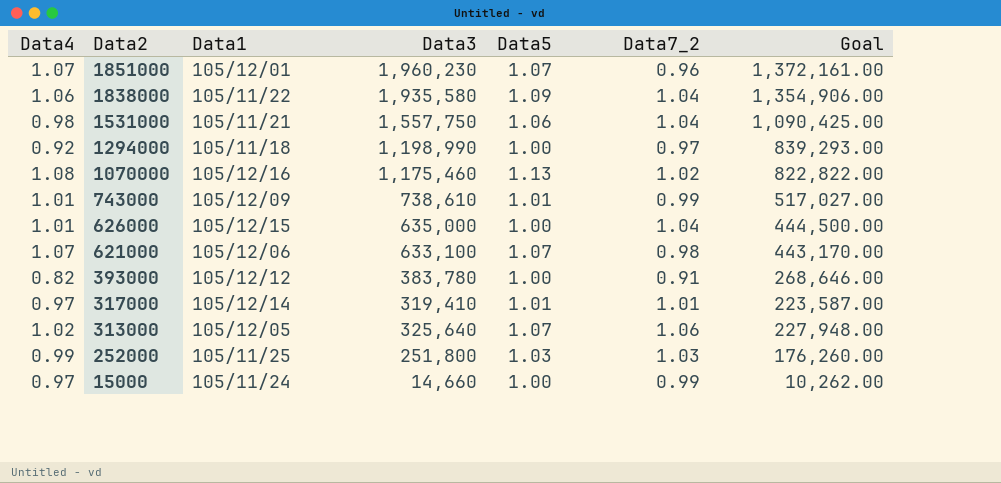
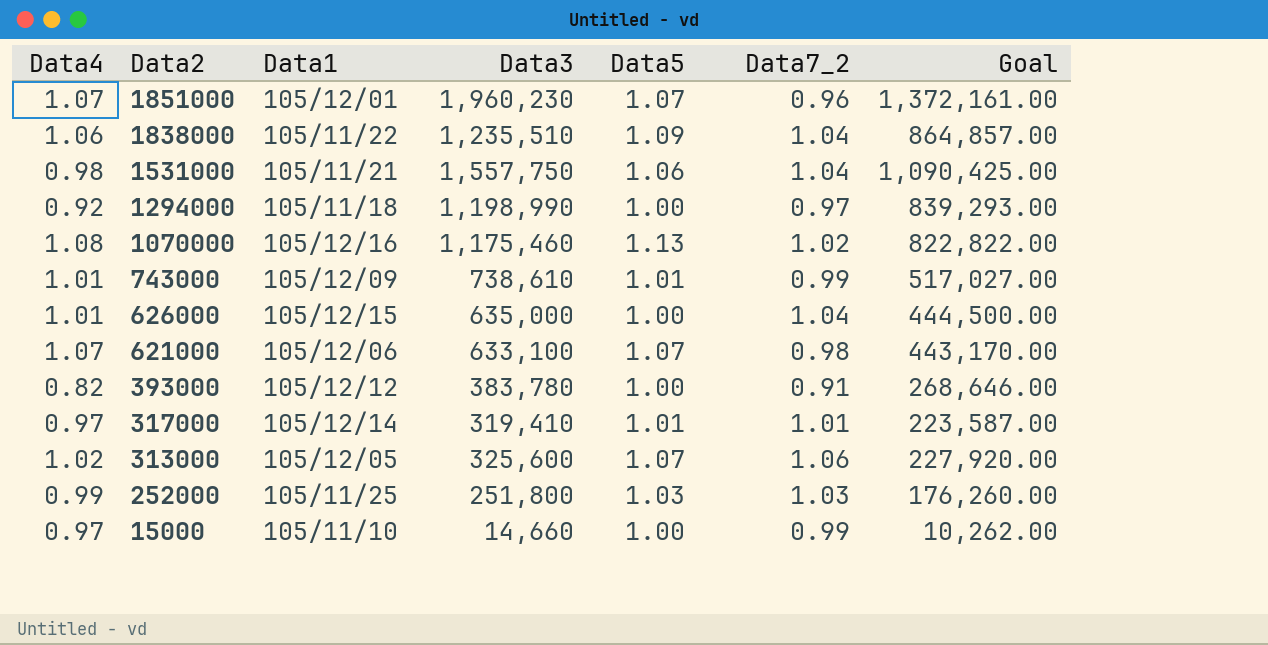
1838000 | Data3: 1,935,580 -> 1,235,510
1838000 | Goal: 1,354,906.00 -> 864,857.00
313000 | Data3: 325,640 -> 325,600
313000 | Goal: 227,948.00 -> 227,920.00
15000 | Data1: 105/11/24 -> 105/11/10

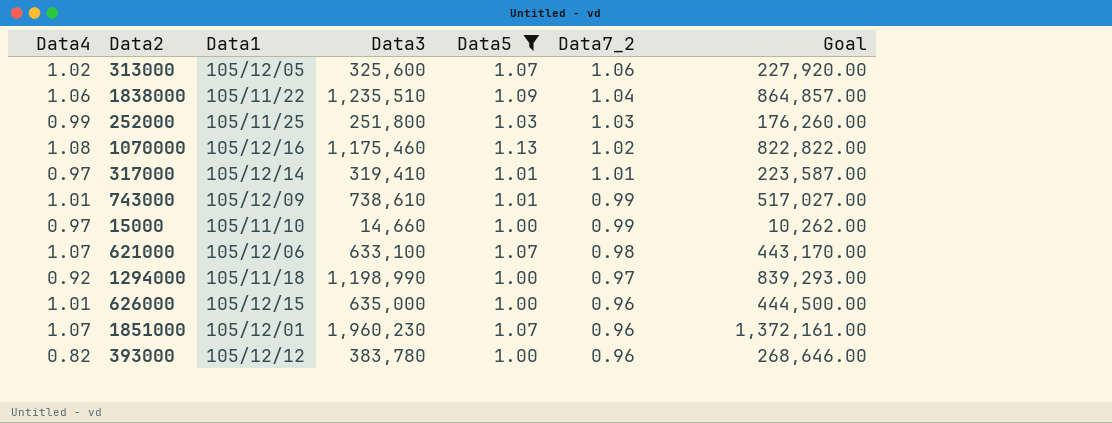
filter: none -> Data5 != 1.06
row order: Data2 descending -> Data7_2 descending
626000 | Data7_2: 1.04 -> 0.96
393000 | Data7_2: 0.91 -> 0.96

